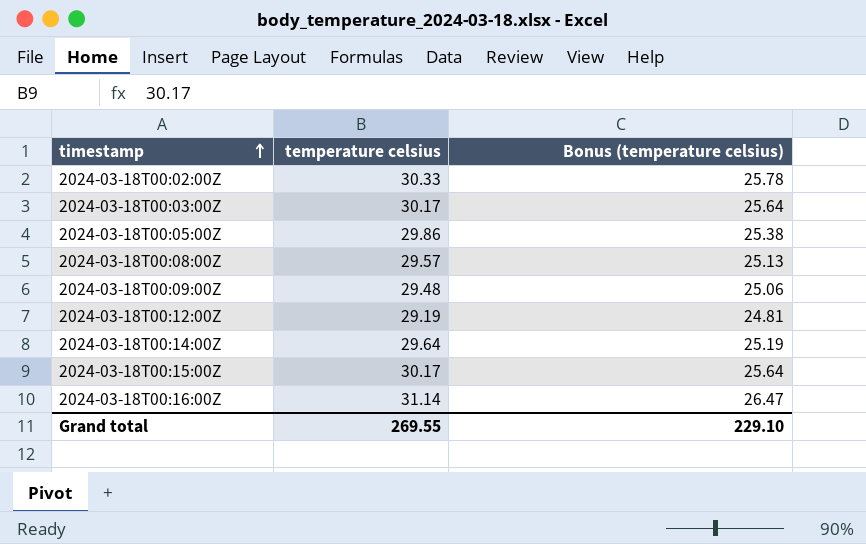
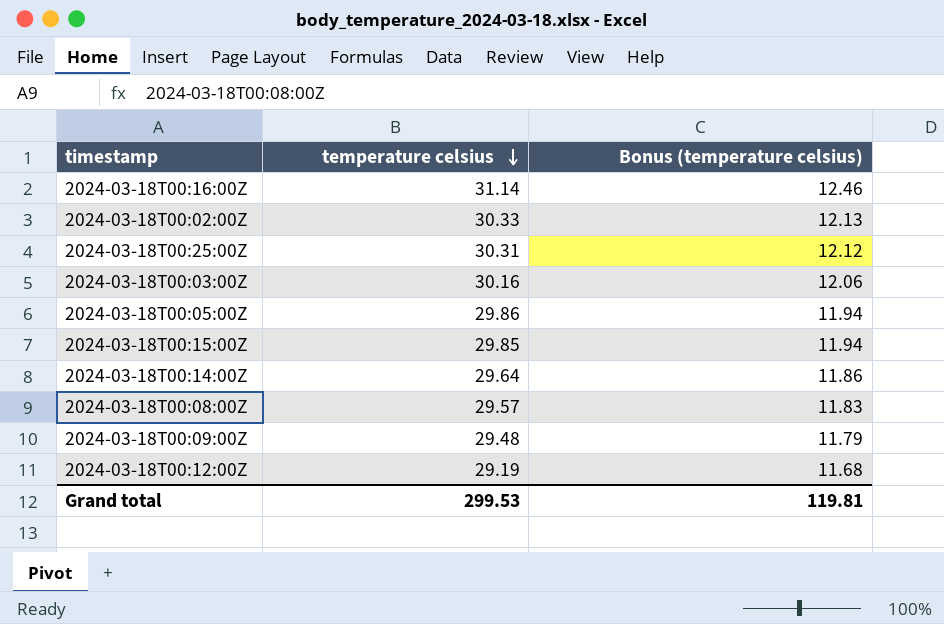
row order: timestamp ascending -> temperature celsius descending
column Bonus (temperature celsius) | formula: [temperature celsius] * 0.85 -> [temperature celsius] * 0.4
row 2024-03-18T00:25:00Z: none -> 30.31 | 12.12
2024-03-18T00:03:00Z | temperature celsius: 30.17 -> 30.16
2024-03-18T00:15:00Z | temperature celsius: 30.17 -> 29.85
Grand total | temperature celsius: 269.55 -> 299.53
Grand total | Bonus (temperature celsius): 229.10 -> 119.81

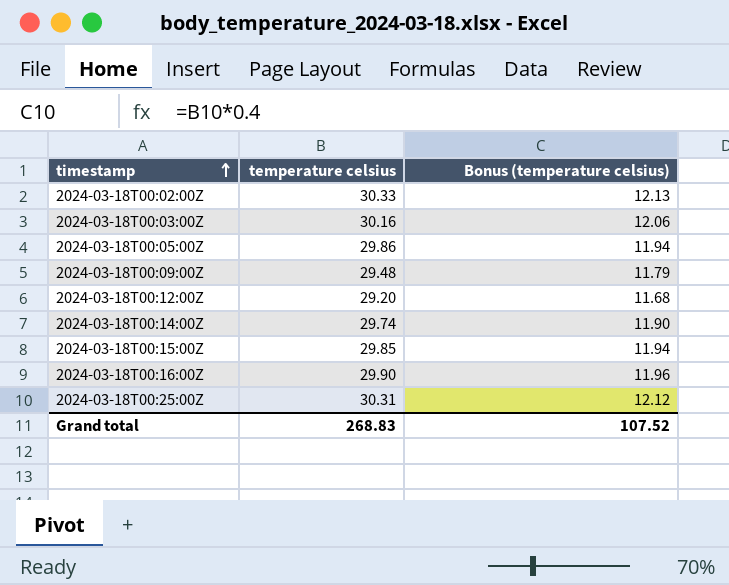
row order: temperature celsius descending -> timestamp ascending
row 2024-03-18T00:08:00Z: 29.57 | 11.83 -> none
2024-03-18T00:12:00Z | temperature celsius: 29.19 -> 29.20
2024-03-18T00:14:00Z | temperature celsius: 29.64 -> 29.74
2024-03-18T00:14:00Z | Bonus (temperature celsius): 11.86 -> 11.90
2024-03-18T00:16:00Z | temperature celsius: 31.14 -> 29.90
2024-03-18T00:16:00Z | Bonus (temperature celsius): 12.46 -> 11.96
Grand total | temperature celsius: 299.53 -> 268.83
Grand total | Bonus (temperature celsius): 119.81 -> 107.52

